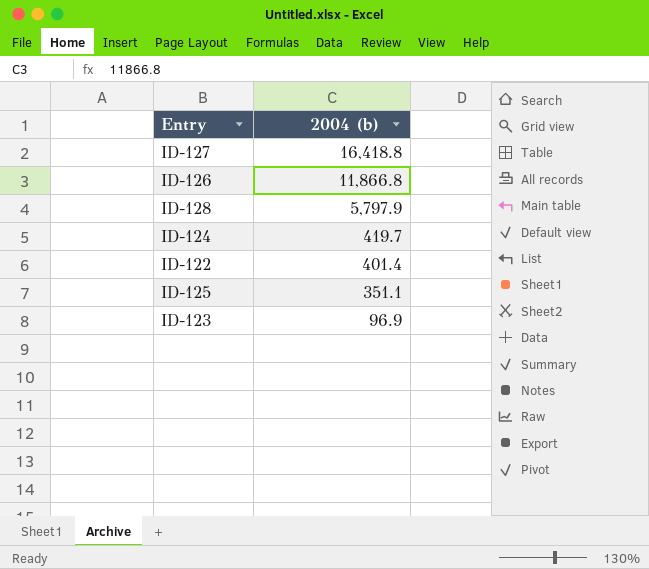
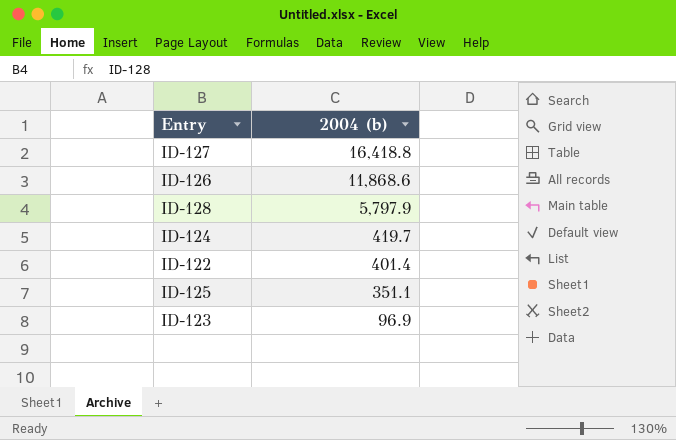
ID-126 | 2004 (b): 11,866.8 -> 11,868.6

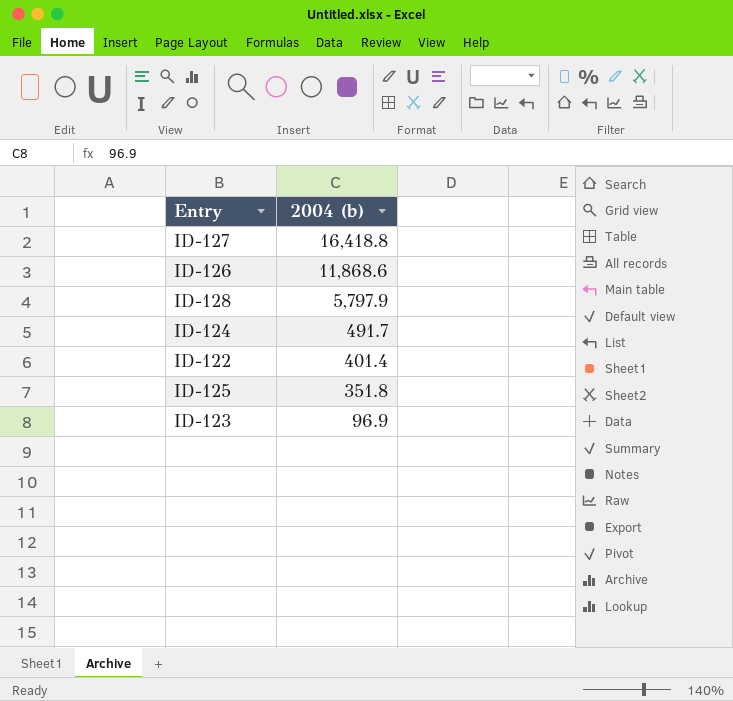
ID-124 | 2004 (b): 419.7 -> 491.7
ID-125 | 2004 (b): 351.1 -> 351.8

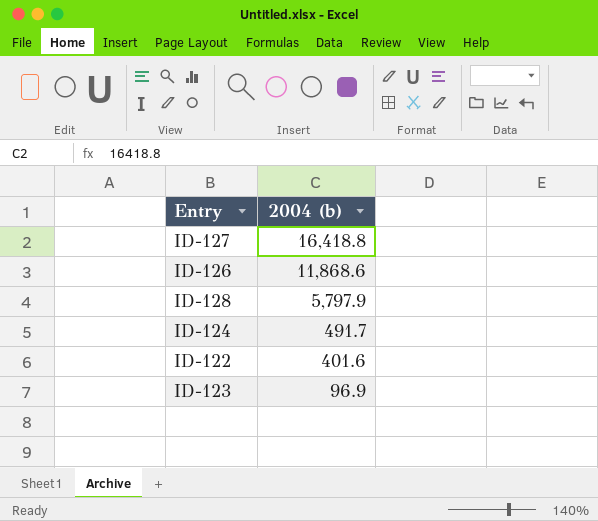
row ID-125: 351.8 -> none
ID-122 | 2004 (b): 401.4 -> 401.6

